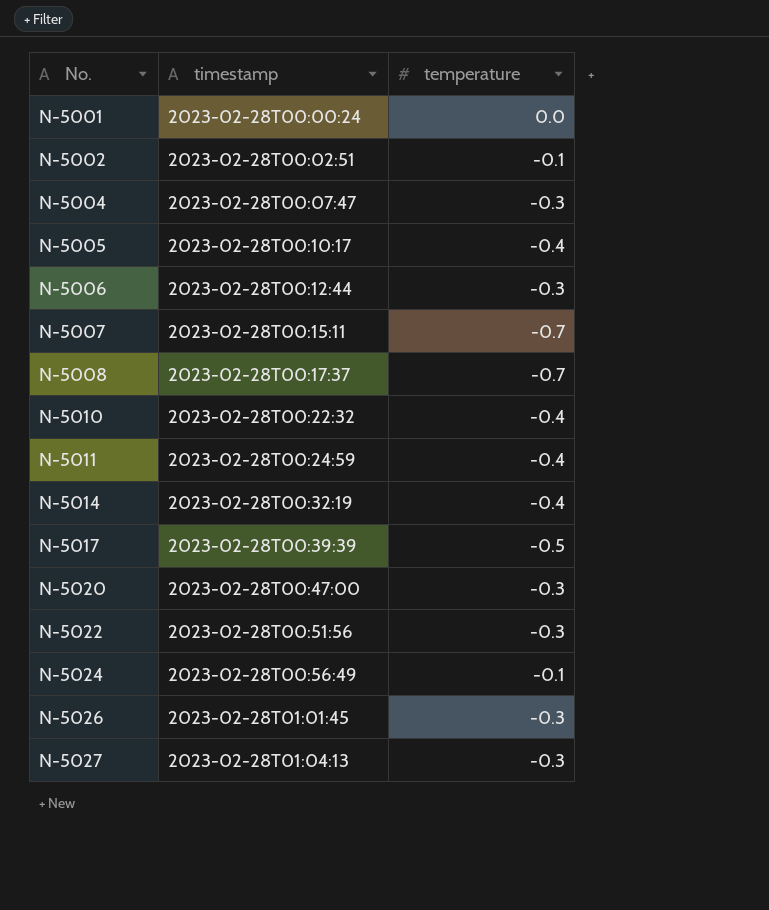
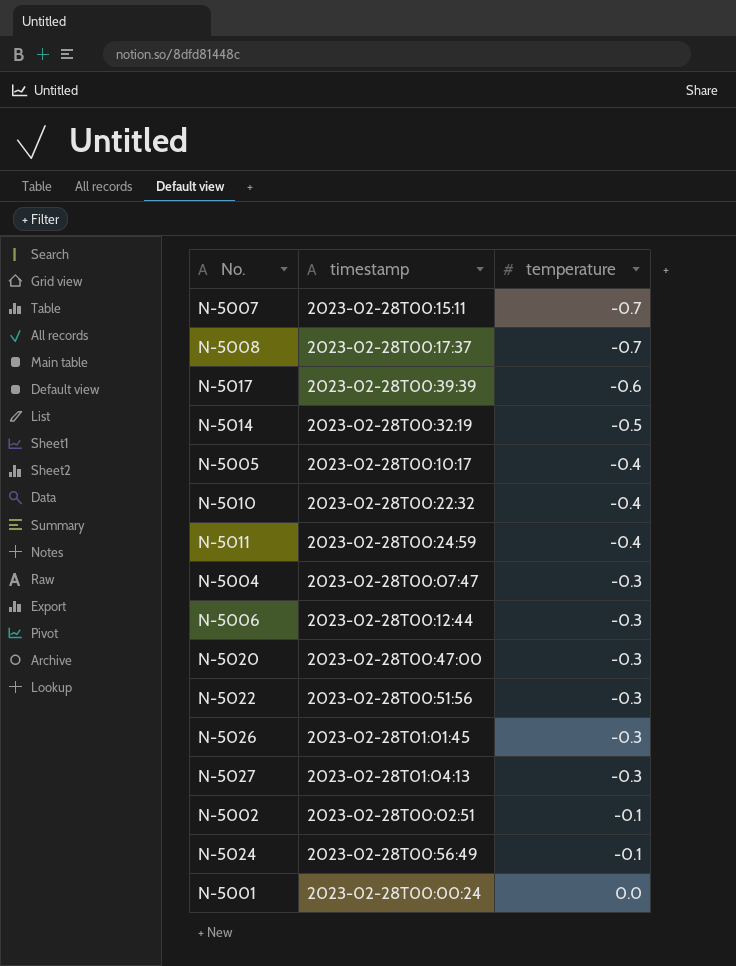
row order: No. ascending -> temperature ascending
N-5017 | temperature: -0.5 -> -0.6
N-5014 | temperature: -0.4 -> -0.5

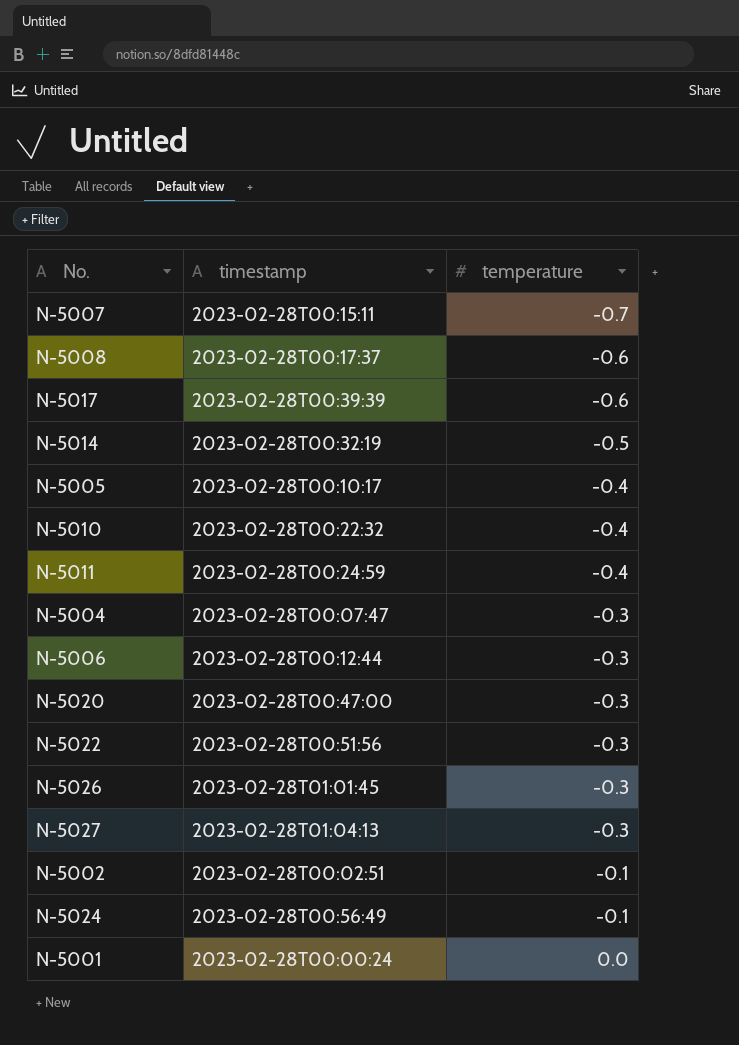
N-5008 | temperature: -0.7 -> -0.6

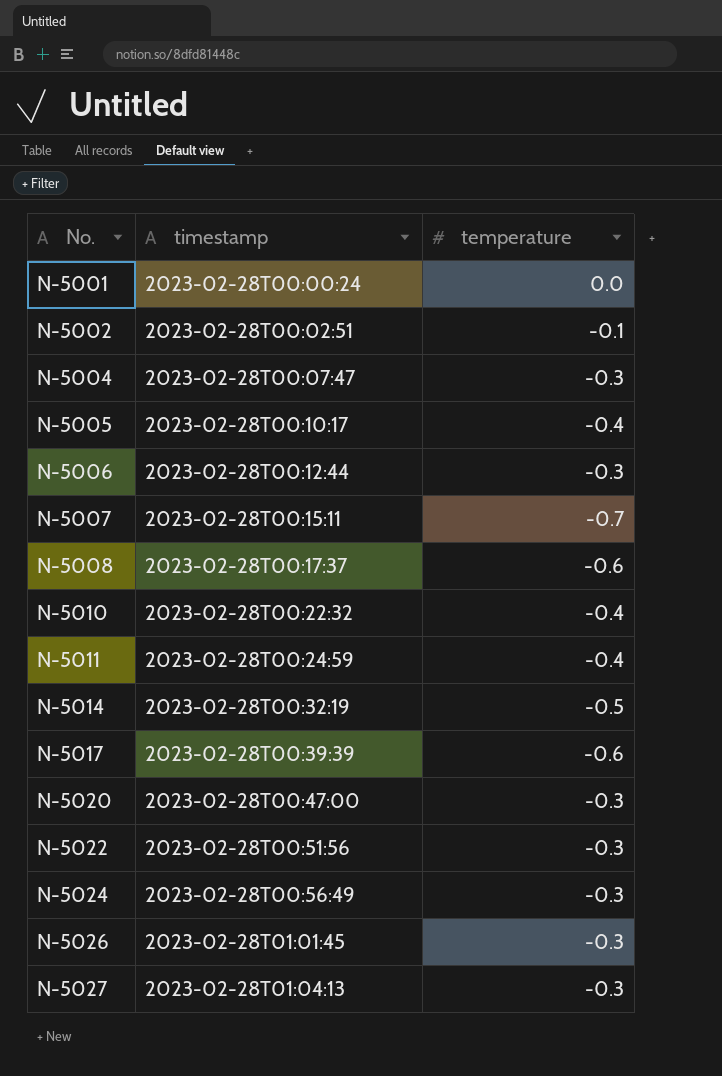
row order: temperature ascending -> No. ascending
N-5024 | temperature: -0.1 -> -0.3

